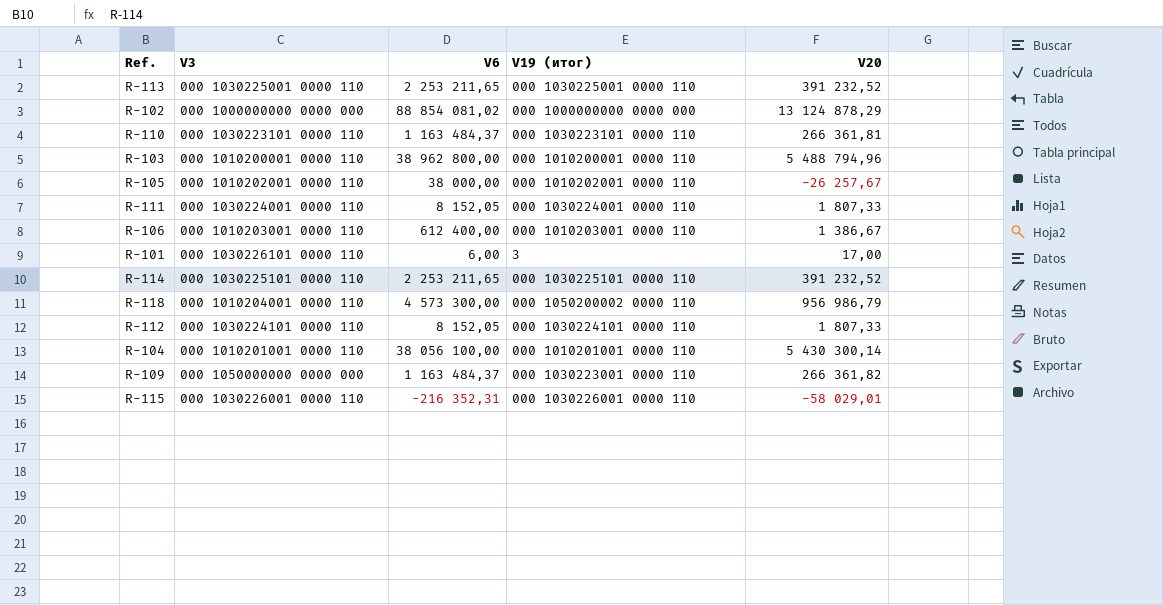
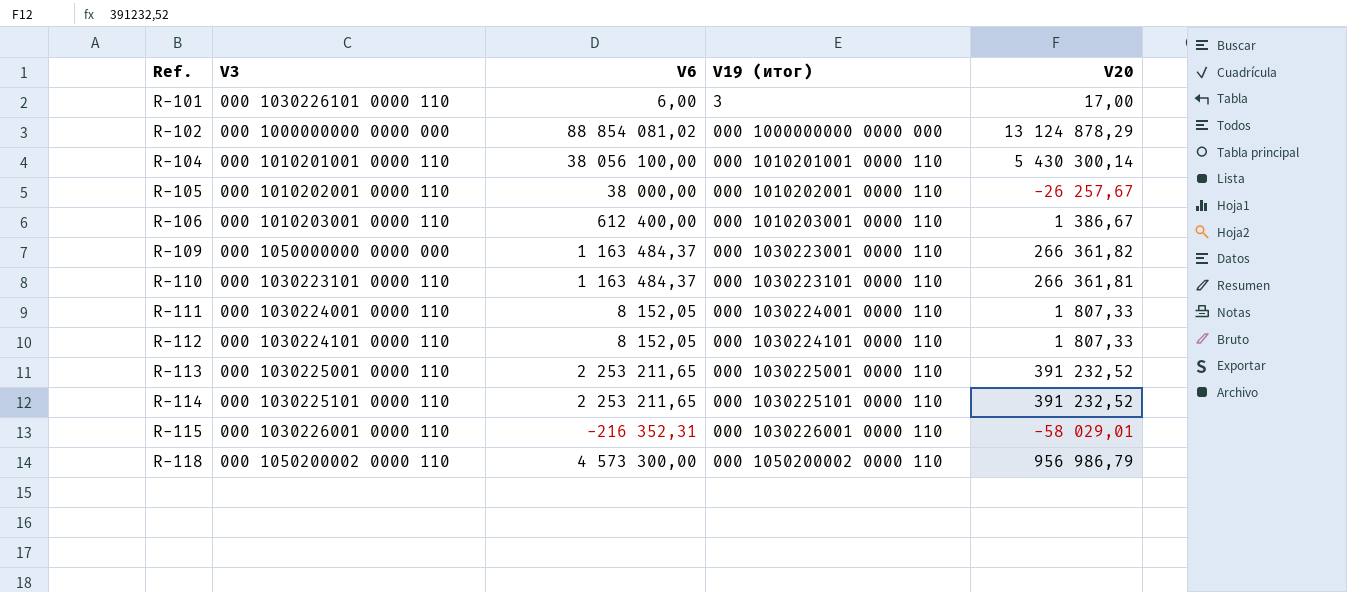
row order: none -> Ref. ascending
row R-103: 000 1010200001 0000 110 | 38 962 800,00 | 000 1010200001 0000 110 | 5 488 794,96 -> none
R-118 | V3: 000 1010204001 0000 110 -> 000 1050200002 0000 110

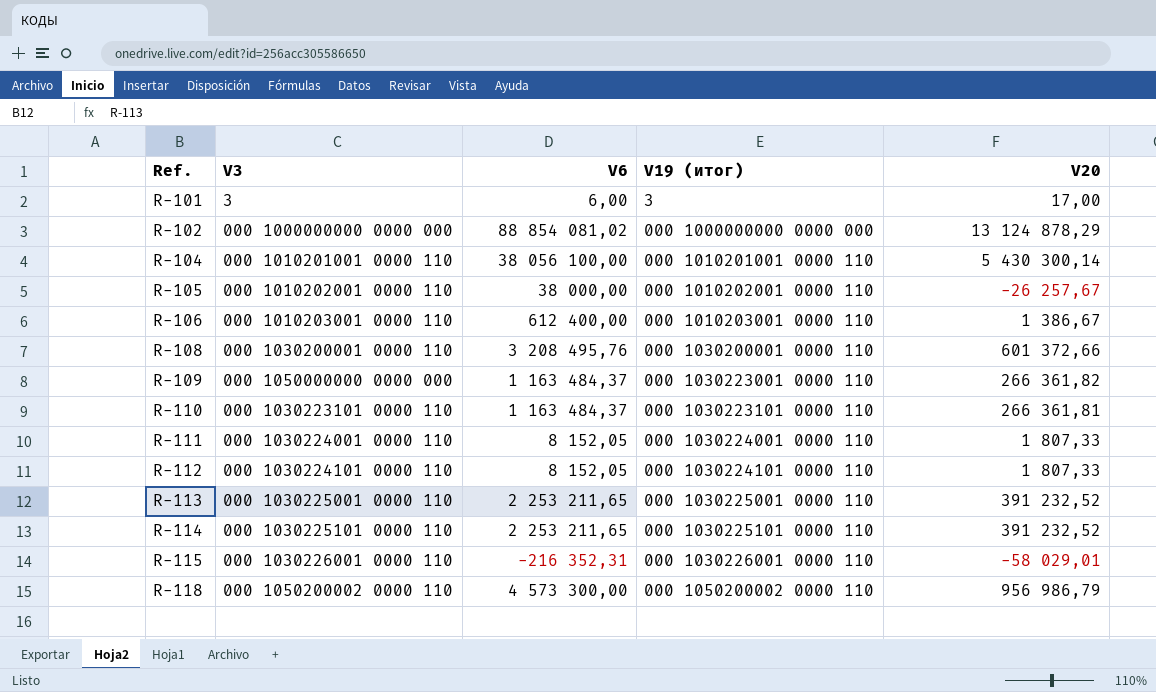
R-101 | V3: 000 1030226101 0000 110 -> 3
row R-108: none -> 000 1030200001 0000 110 | 3 208 495,76 | 000 1030200001 0000 110 | 601 372,66

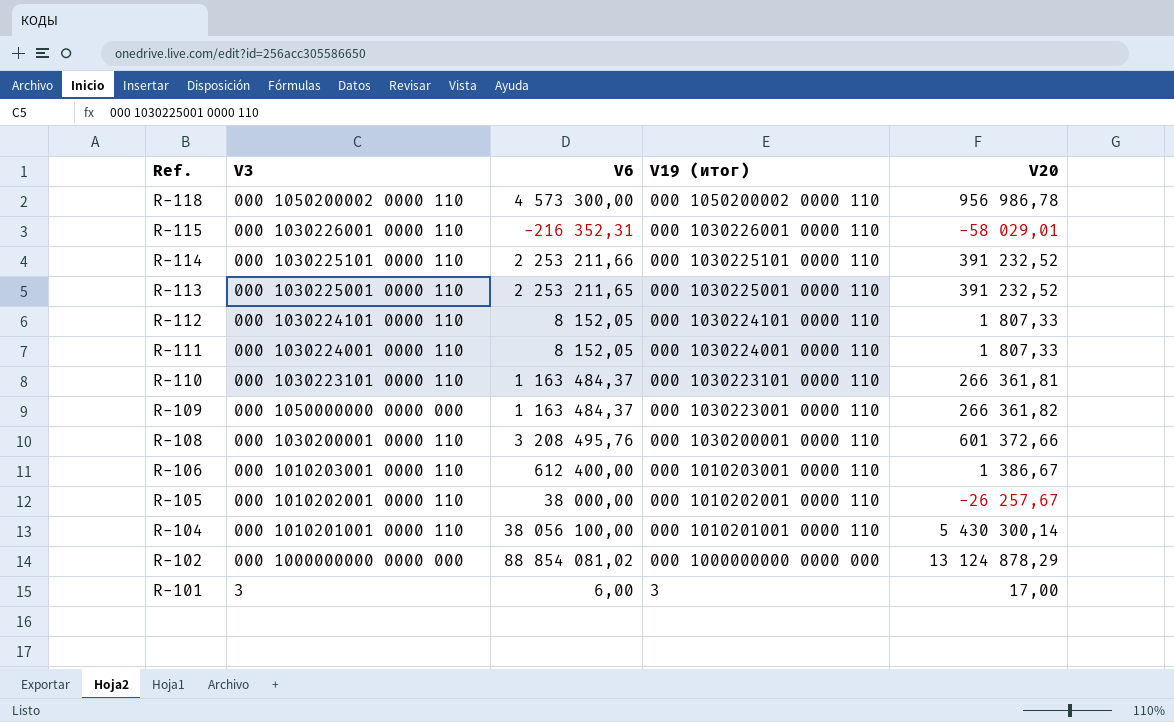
row order: Ref. ascending -> Ref. descending
R-118 | V20: 956 986,79 -> 956 986,78
R-114 | V6: 2 253 211,65 -> 2 253 211,66

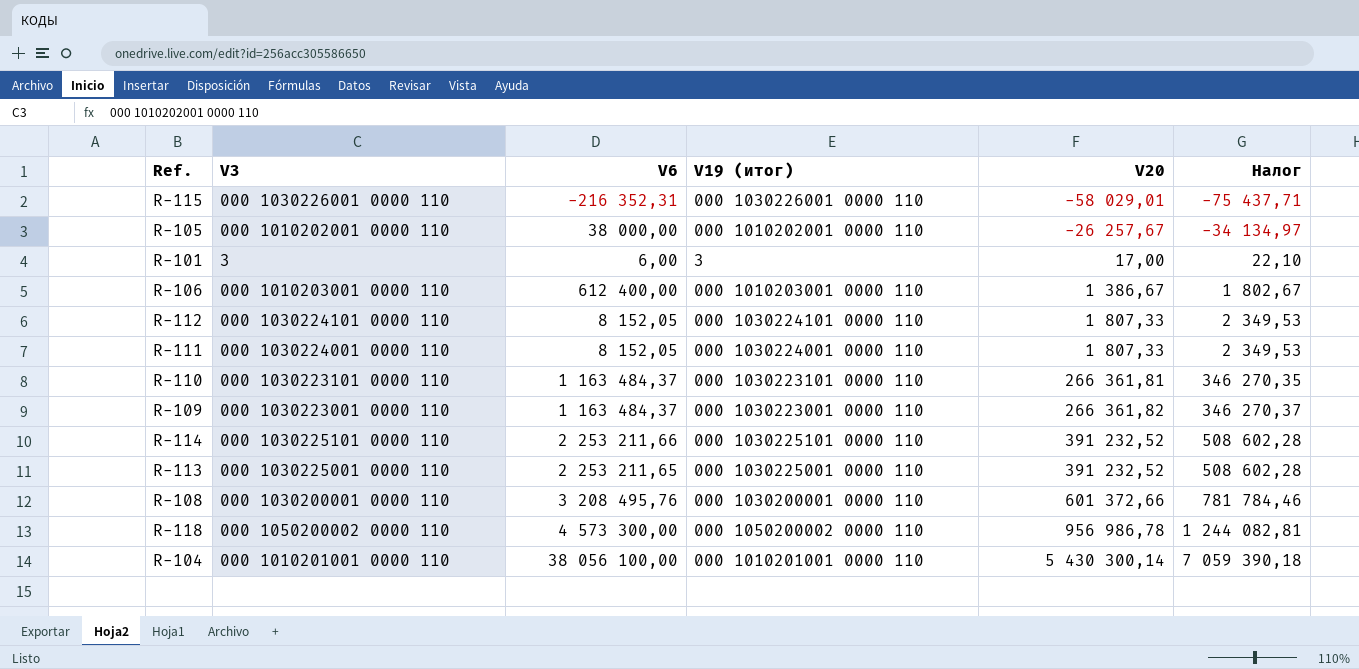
row order: Ref. descending -> V20 ascending
column Налог | formula: none -> [V20] * 1,3
row R-102: 000 1000000000 0000 000 | 88 854 081,02 | 000 1000000000 0000 000 | 13 124 878,29 -> none
R-109 | V3: 000 1050000000 0000 000 -> 000 1030223001 0000 110

